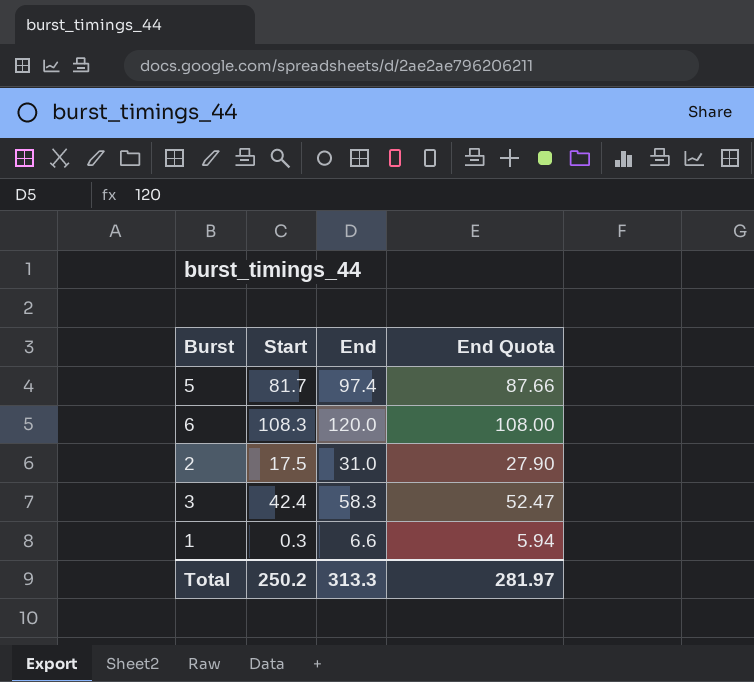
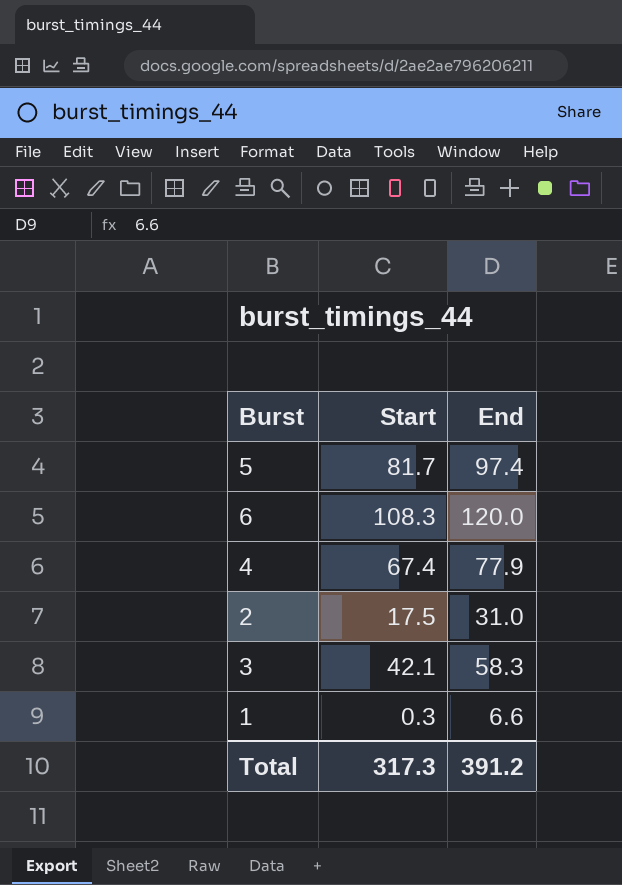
column End Quota | formula: [End] * 0.9 -> none
row 4: none -> 67.4 | 77.9
3 | Start: 42.4 -> 42.1
Total | Start: 250.2 -> 317.3
Total | End: 313.3 -> 391.2

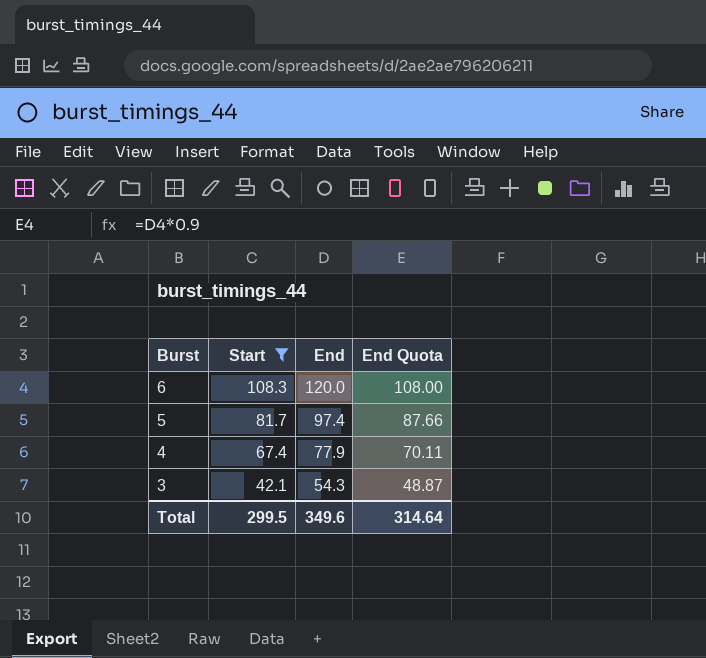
filter: none -> Start >= 42.1
row order: none -> Burst descending
column End Quota | formula: none -> [End] * 0.9
3 | End: 58.3 -> 54.3
Total | Start: 317.3 -> 299.5
Total | End: 391.2 -> 349.6

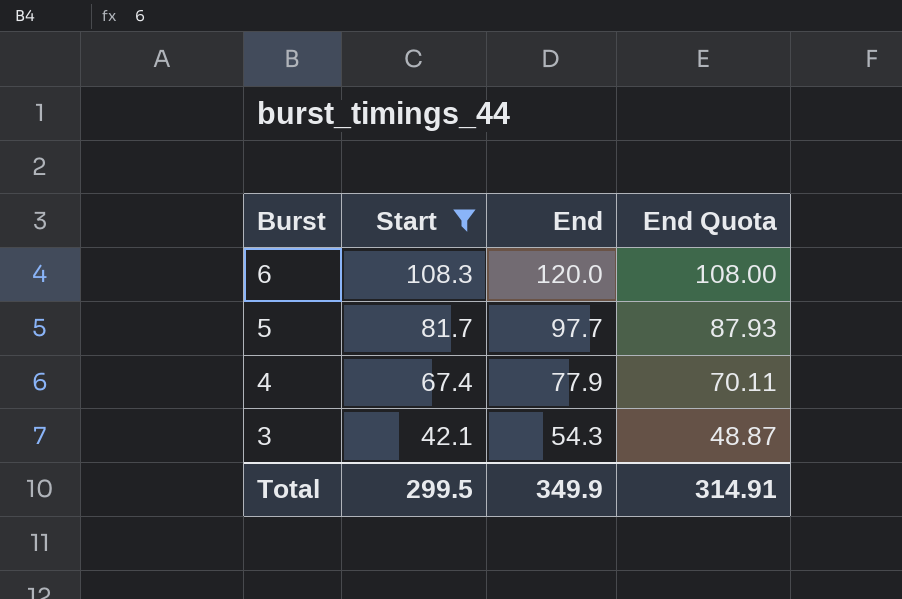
5 | End: 97.4 -> 97.7
5 | End Quota: 87.66 -> 87.93
Total | End: 349.6 -> 349.9
Total | End Quota: 314.64 -> 314.91

